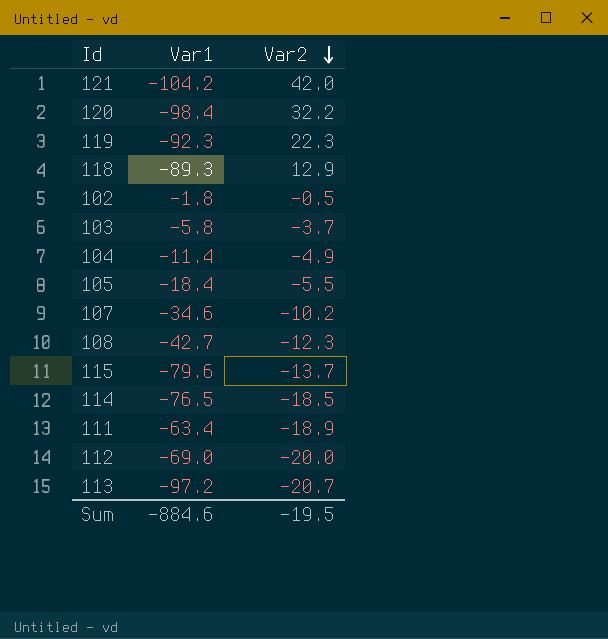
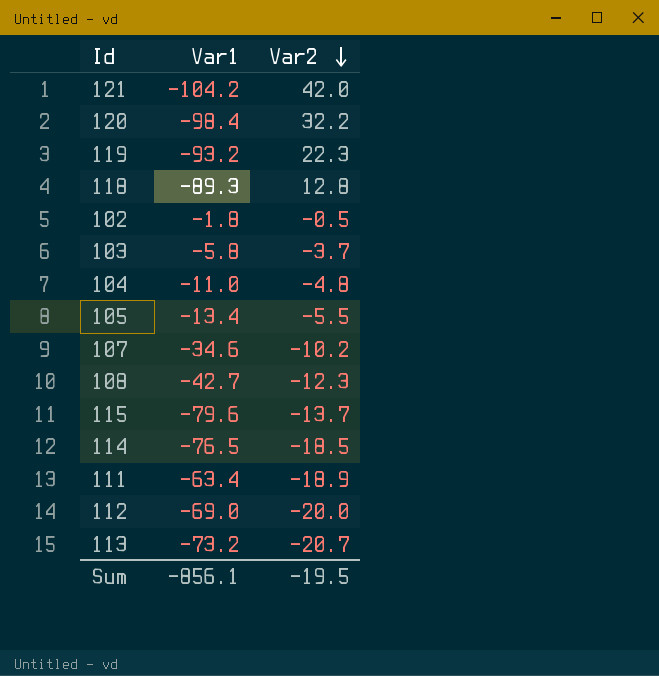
119 | Var1: -92.3 -> -93.2
118 | Var2: 12.9 -> 12.8
104 | Var1: -11.4 -> -11.0
104 | Var2: -4.9 -> -4.8
105 | Var1: -18.4 -> -13.4
113 | Var1: -97.2 -> -73.2
Sum | Var1: -884.6 -> -856.1

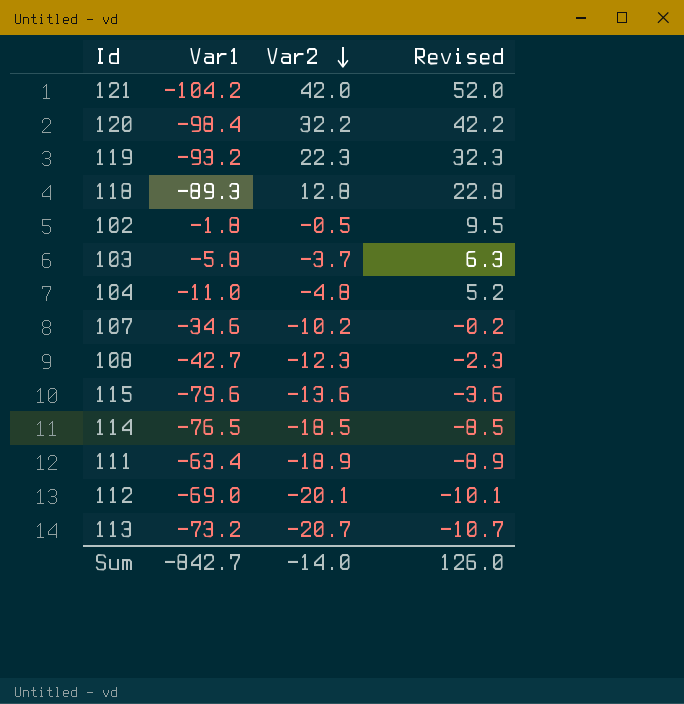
column Revised | formula: none -> [Var2] + 10
row 105: -13.4 | -5.5 -> none
115 | Var2: -13.7 -> -13.6
112 | Var2: -20.0 -> -20.1
Sum | Var1: -856.1 -> -842.7
Sum | Var2: -19.5 -> -14.0

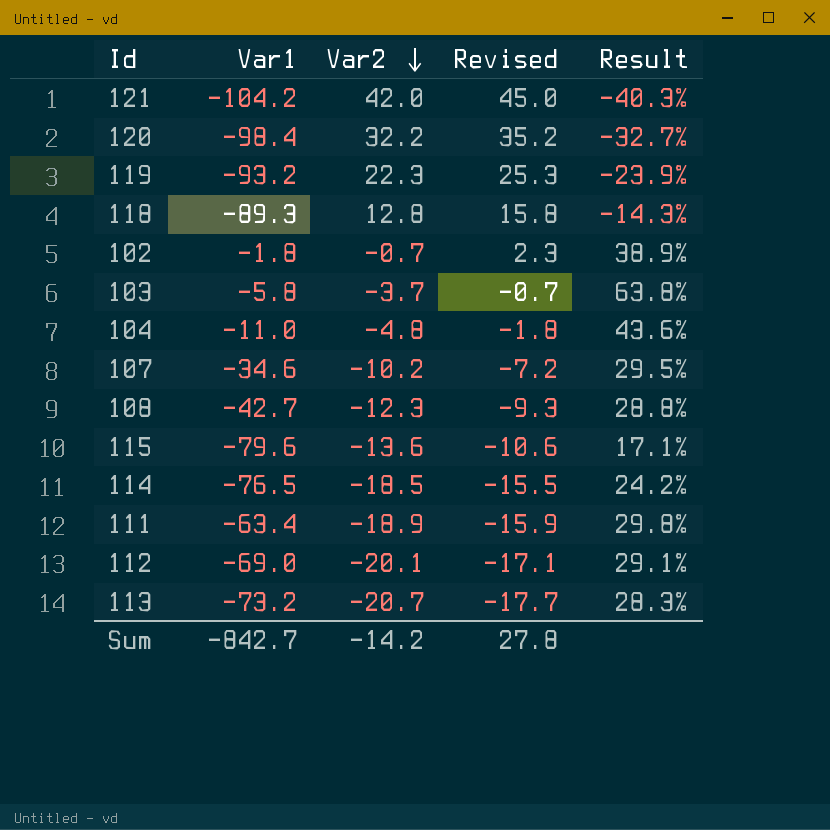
column Revised | formula: [Var2] + 10 -> [Var2] + 3
column Result | formula: none -> [Var2] / [Var1]
102 | Var2: -0.5 -> -0.7
Sum | Var2: -14.0 -> -14.2
Sum | Revised: 126.0 -> 27.8

